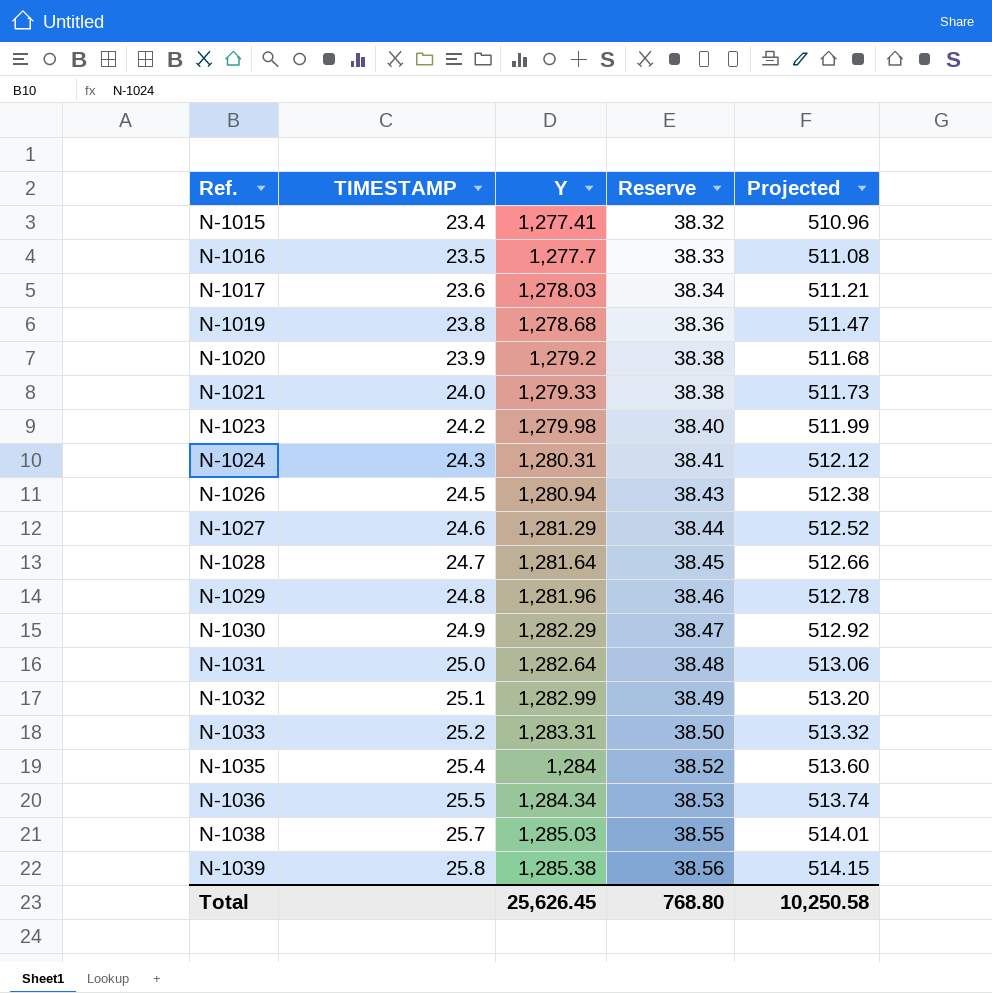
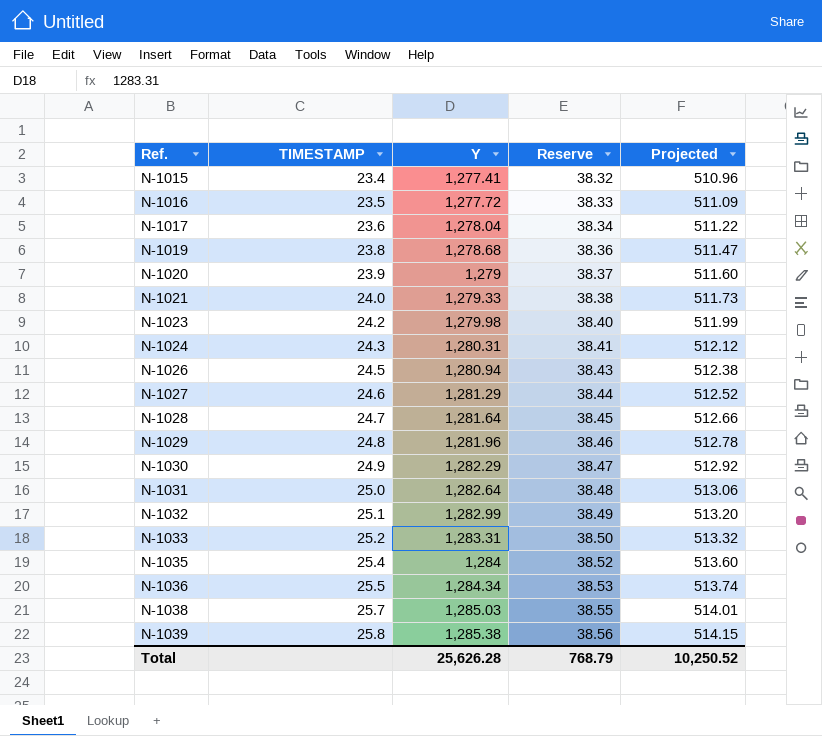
N-1016 | Y: 1,277.7 -> 1,277.72
N-1016 | Projected: 511.08 -> 511.09
N-1017 | Y: 1,278.03 -> 1,278.04
N-1017 | Projected: 511.21 -> 511.22
N-1020 | Y: 1,279.2 -> 1,279
N-1020 | Reserve: 38.38 -> 38.37
N-1020 | Projected: 511.68 -> 511.60
Total | Y: 25,626.45 -> 25,626.28
Total | Reserve: 768.80 -> 768.79
Total | Projected: 10,250.58 -> 10,250.52

